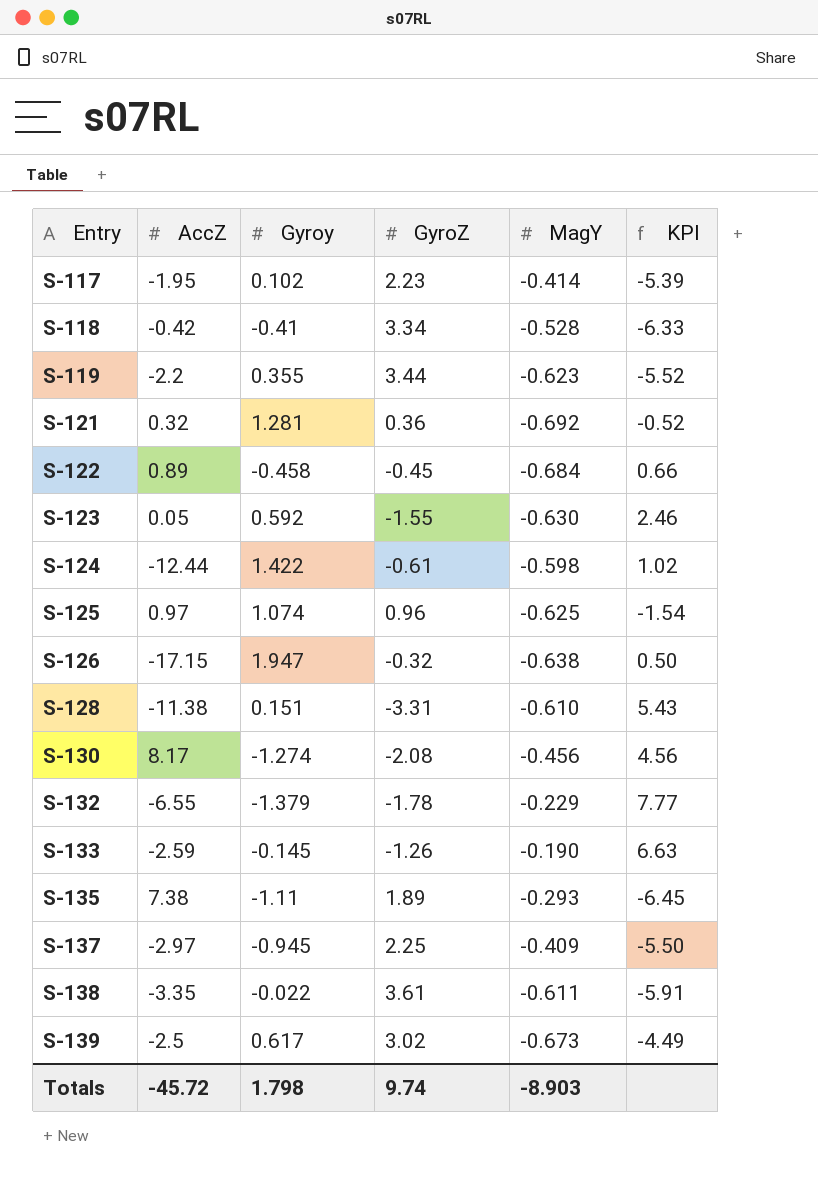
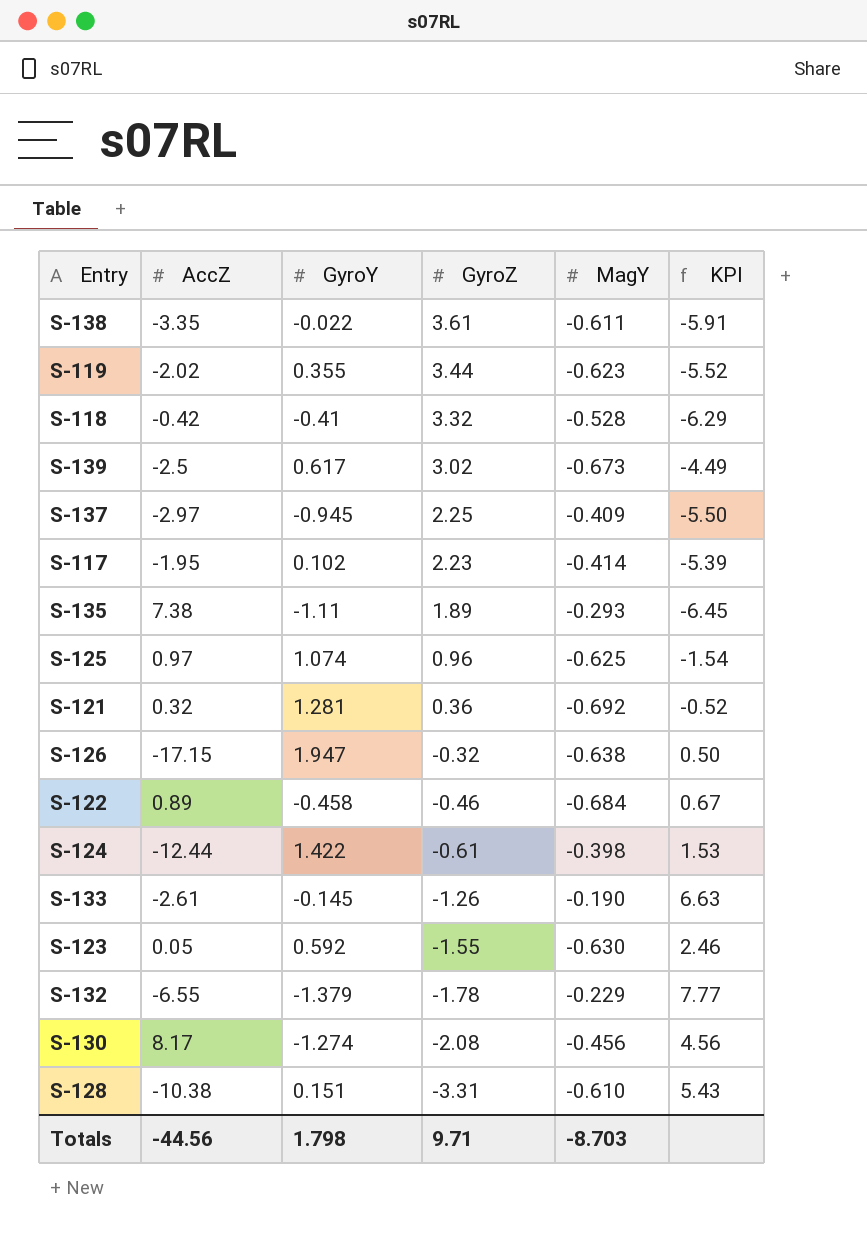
row order: Entry ascending -> GyroZ descending
column name: Gyroy -> GyroY
S-119 | AccZ: -2.2 -> -2.02
S-118 | GyroZ: 3.34 -> 3.32
S-118 | KPI: -6.33 -> -6.29
S-122 | GyroZ: -0.45 -> -0.46
S-122 | KPI: 0.66 -> 0.67
S-124 | MagY: -0.598 -> -0.398
S-124 | KPI: 1.02 -> 1.53
S-133 | AccZ: -2.59 -> -2.61
S-128 | AccZ: -11.38 -> -10.38
Totals | AccZ: -45.72 -> -44.56
Totals | GyroZ: 9.74 -> 9.71
Totals | MagY: -8.903 -> -8.703

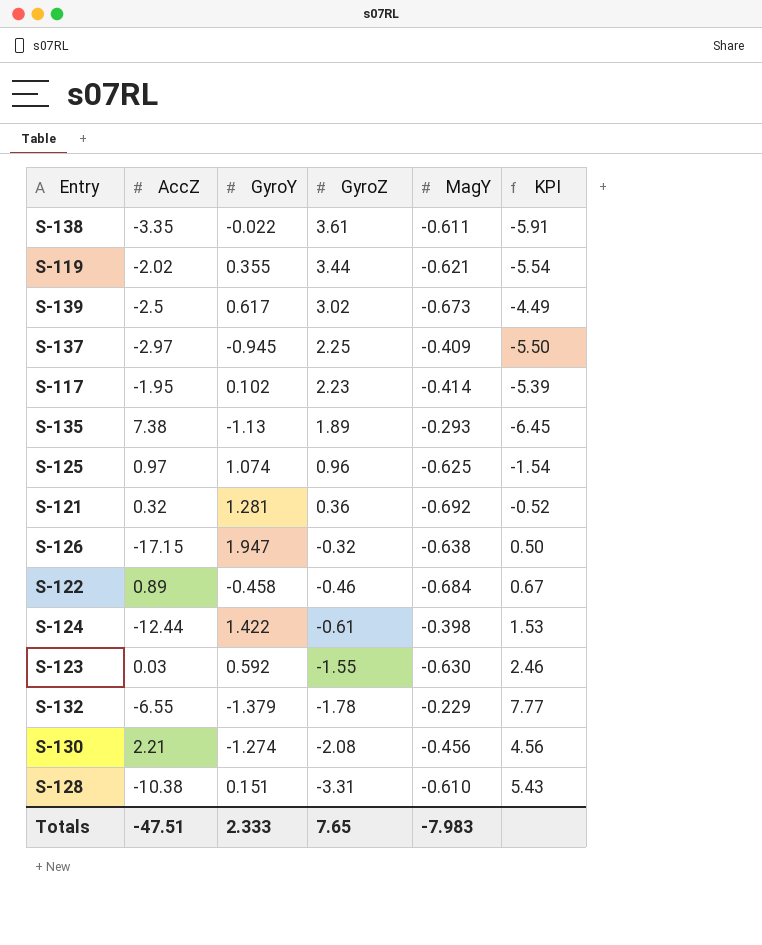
row S-118: -0.42 | -0.41 | 3.32 | -0.528 | -6.29 -> none
row S-133: -2.61 | -0.145 | -1.26 | -0.190 | 6.63 -> none
S-119 | MagY: -0.623 -> -0.621
S-119 | KPI: -5.52 -> -5.54
S-135 | GyroY: -1.11 -> -1.13
S-123 | AccZ: 0.05 -> 0.03
S-130 | AccZ: 8.17 -> 2.21
Totals | AccZ: -44.56 -> -47.51
Totals | GyroY: 1.798 -> 2.333
Totals | GyroZ: 9.71 -> 7.65
Totals | MagY: -8.703 -> -7.983

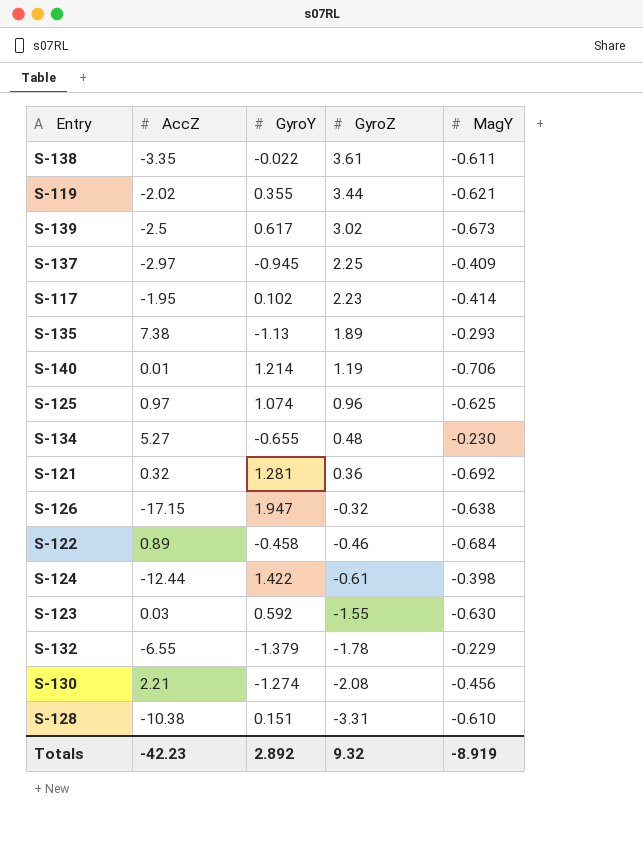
column KPI | formula: [GyroZ] / [MagY] -> none
row S-140: none -> 0.01 | 1.214 | 1.19 | -0.706
row S-134: none -> 5.27 | -0.655 | 0.48 | -0.230
Totals | AccZ: -47.51 -> -42.23
Totals | GyroY: 2.333 -> 2.892
Totals | GyroZ: 7.65 -> 9.32
Totals | MagY: -7.983 -> -8.919

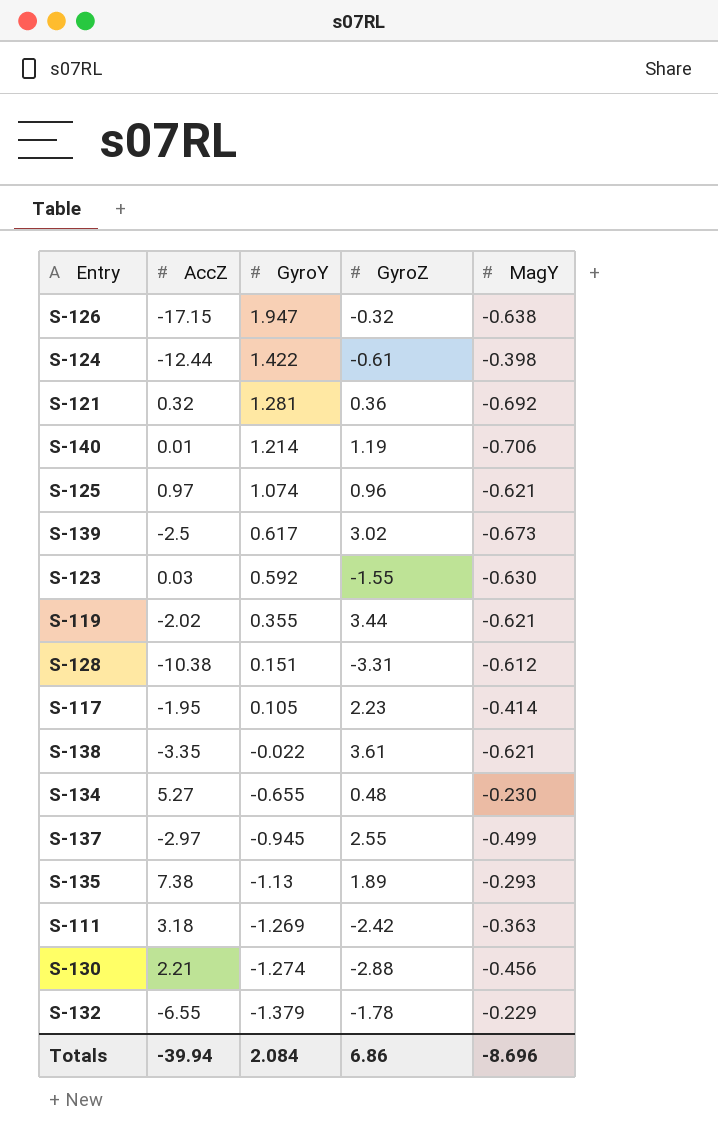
row order: GyroZ descending -> GyroY descending
row S-122: 0.89 | -0.458 | -0.46 | -0.684 -> none
S-125 | MagY: -0.625 -> -0.621
S-128 | MagY: -0.610 -> -0.612
S-117 | GyroY: 0.102 -> 0.105
S-138 | MagY: -0.611 -> -0.621
S-137 | GyroZ: 2.25 -> 2.55
S-137 | MagY: -0.409 -> -0.499
row S-111: none -> 3.18 | -1.269 | -2.42 | -0.363
S-130 | GyroZ: -2.08 -> -2.88
Totals | AccZ: -42.23 -> -39.94
Totals | GyroY: 2.892 -> 2.084
Totals | GyroZ: 9.32 -> 6.86
Totals | MagY: -8.919 -> -8.696

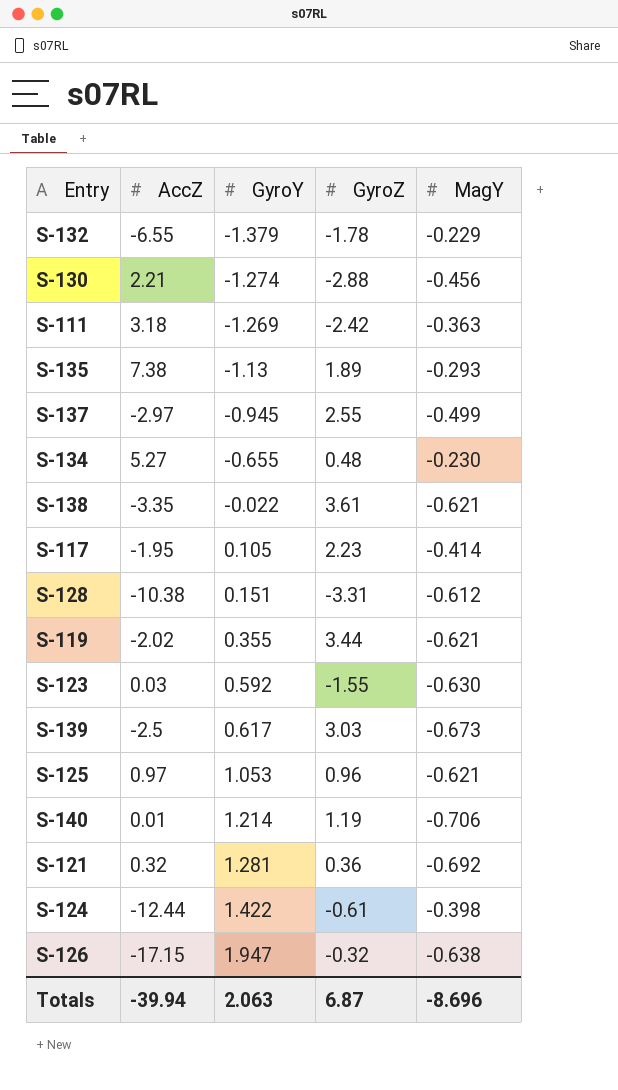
row order: GyroY descending -> GyroY ascending
S-139 | GyroZ: 3.02 -> 3.03
S-125 | GyroY: 1.074 -> 1.053
Totals | GyroY: 2.084 -> 2.063
Totals | GyroZ: 6.86 -> 6.87

